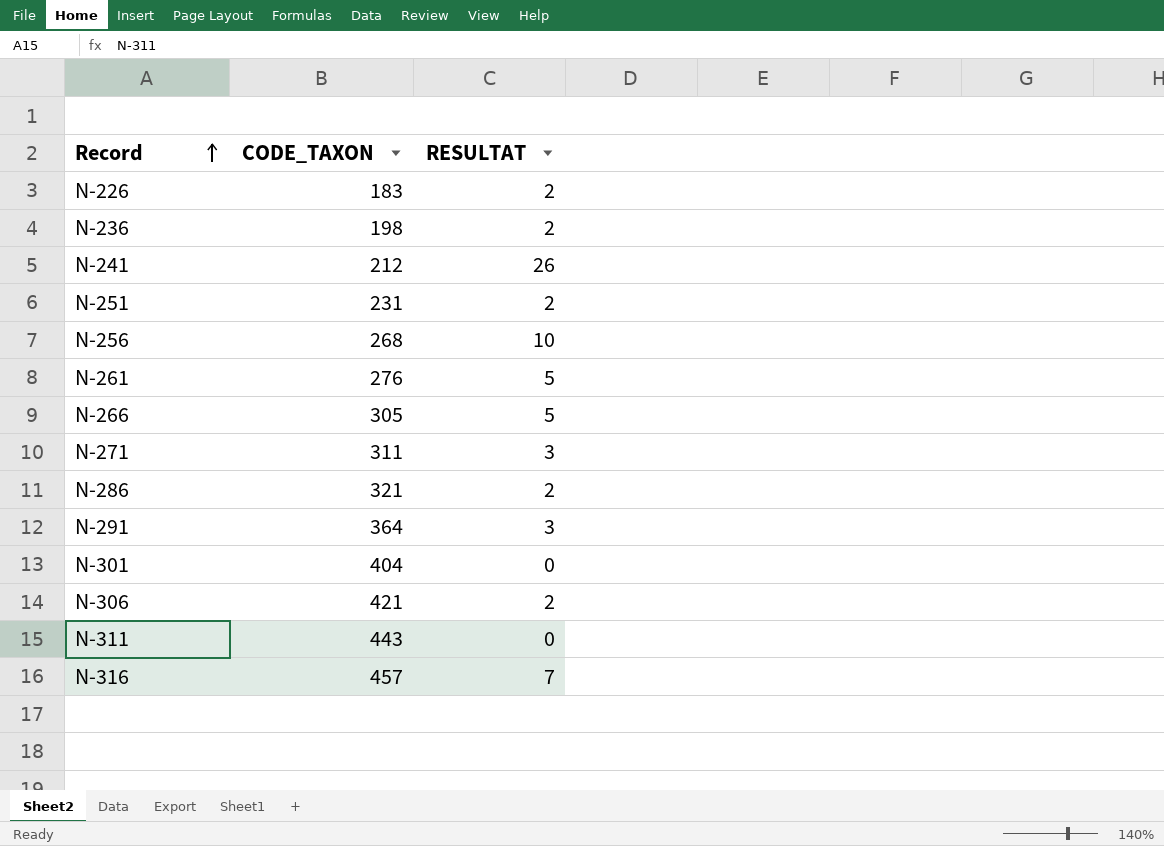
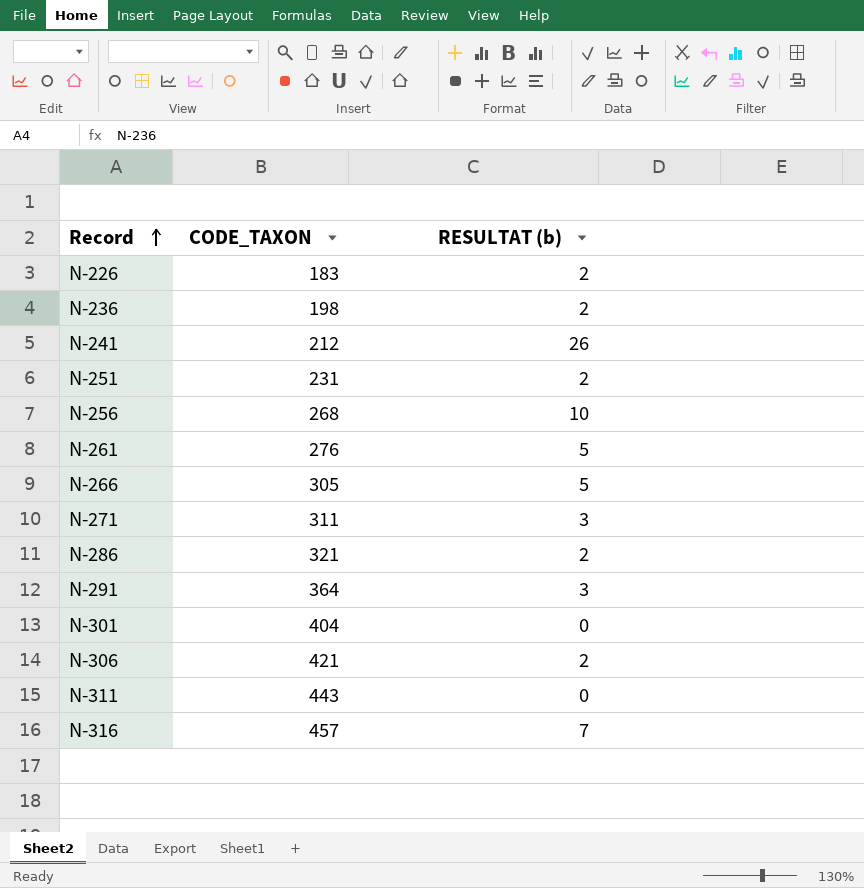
column name: RESULTAT -> RESULTAT (b)

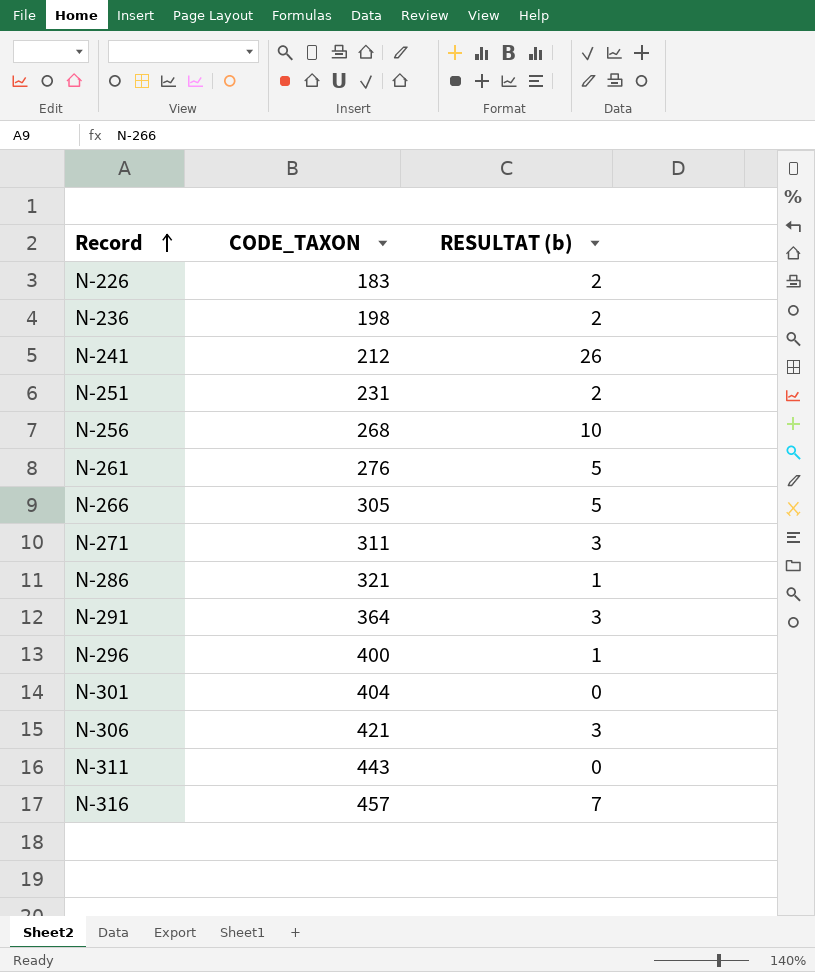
N-286 | RESULTAT (b): 2 -> 1
row N-296: none -> 400 | 1
N-306 | RESULTAT (b): 2 -> 3

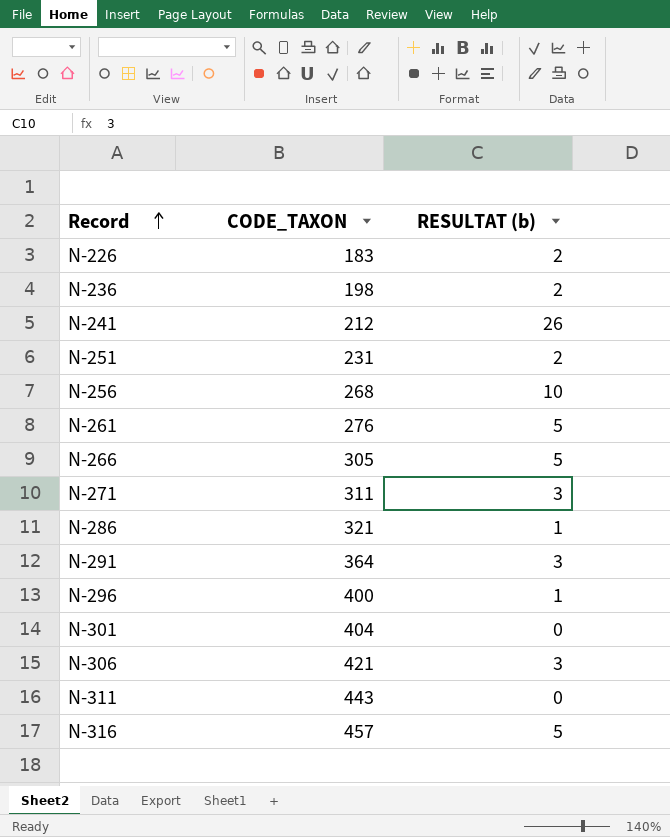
N-316 | RESULTAT (b): 7 -> 5

